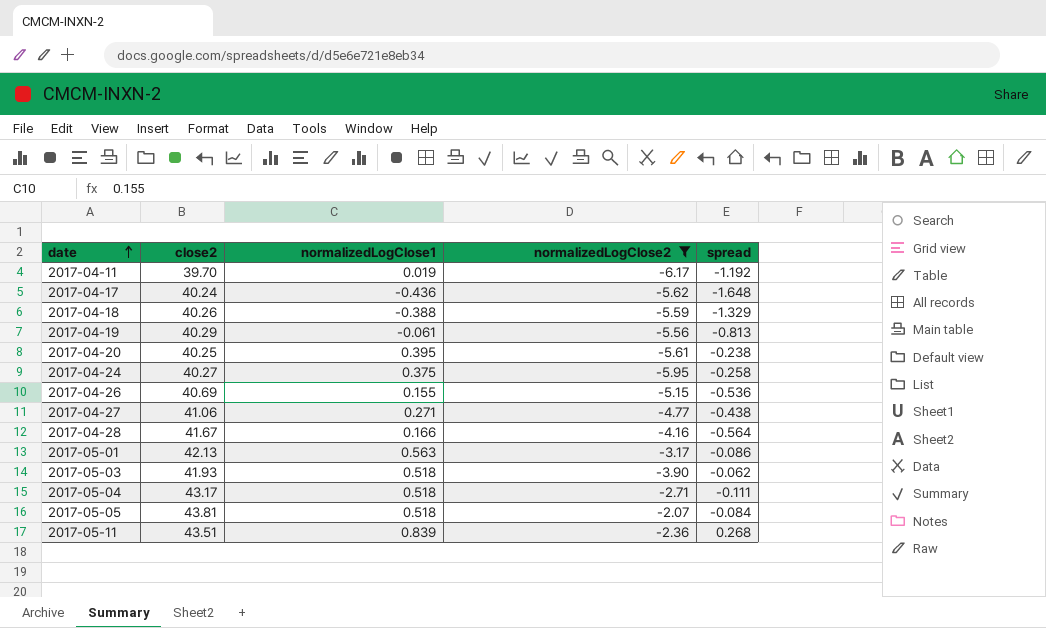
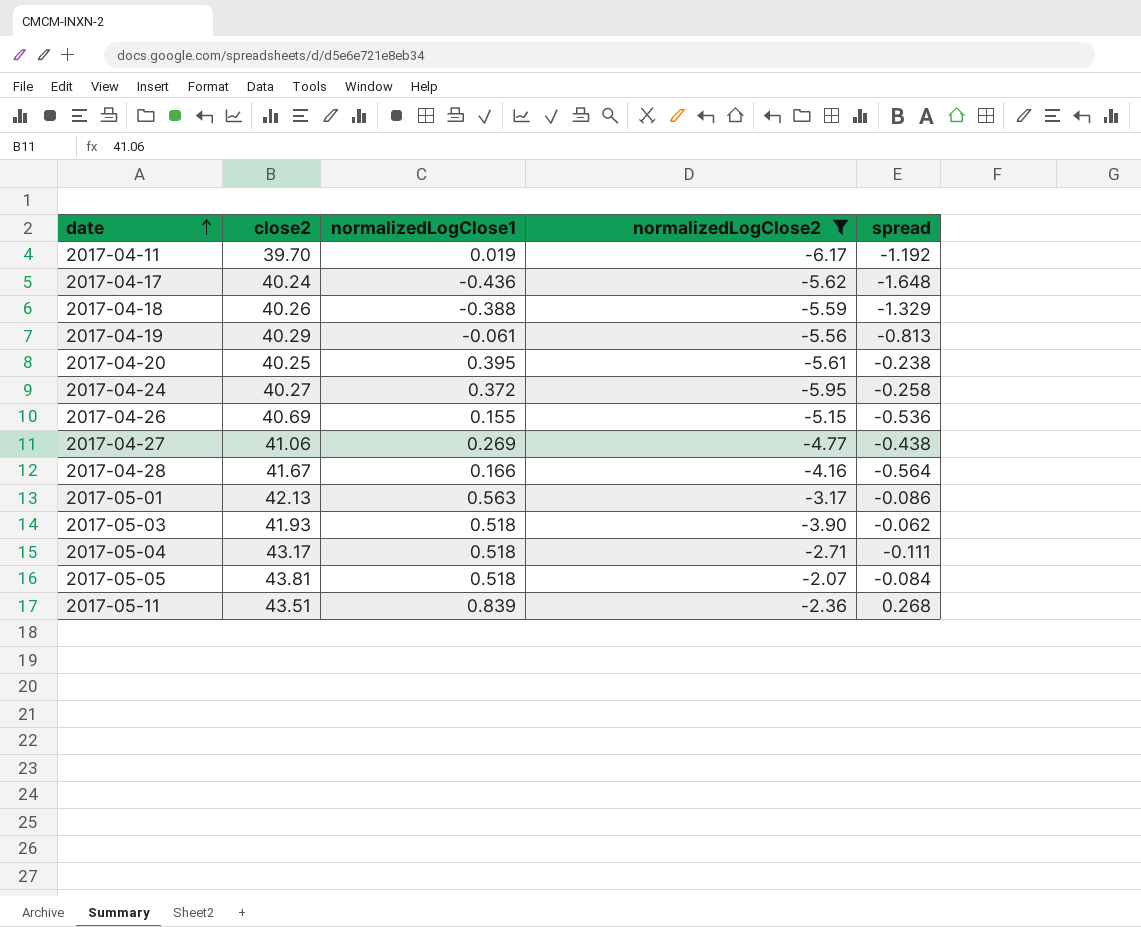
2017-04-24 | normalizedLogClose1: 0.375 -> 0.372
2017-04-27 | normalizedLogClose1: 0.271 -> 0.269

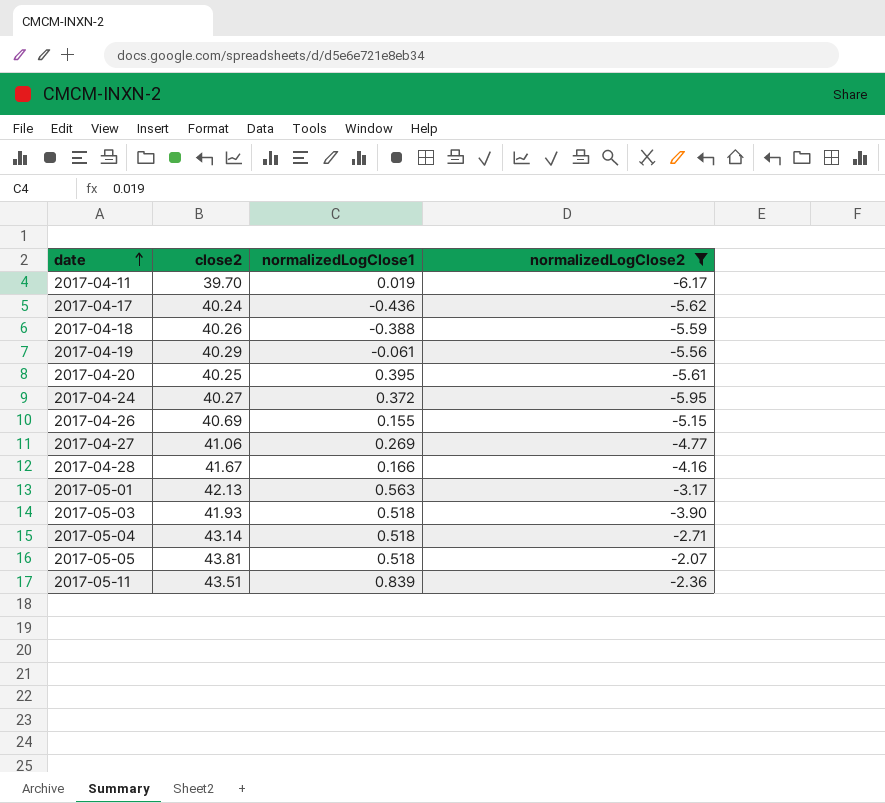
column spread | position: 5 -> none
2017-05-04 | close2: 43.17 -> 43.14

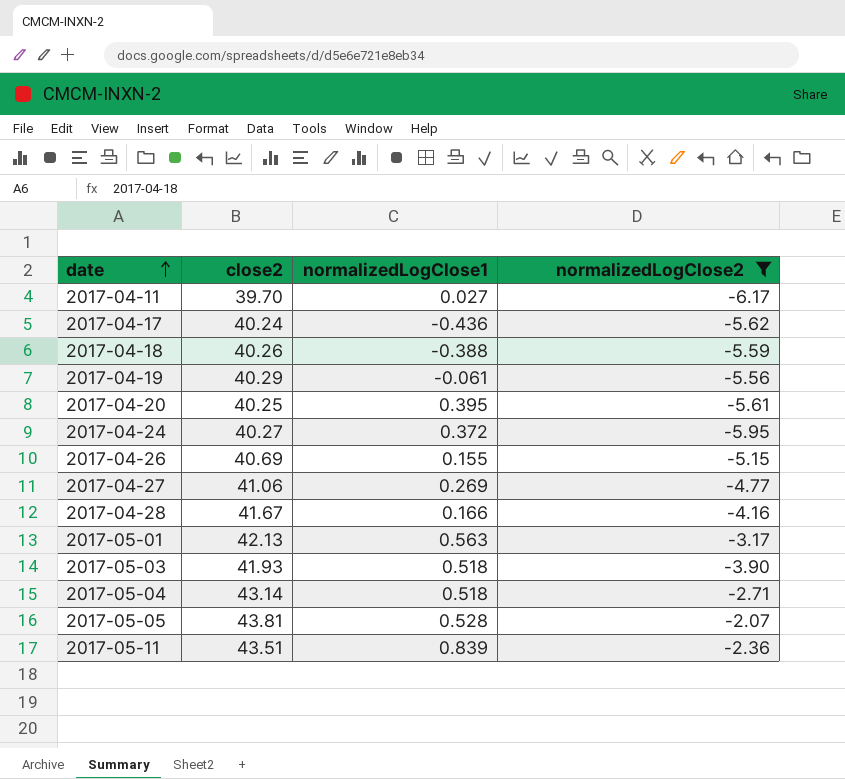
2017-04-11 | normalizedLogClose1: 0.019 -> 0.027
2017-05-05 | normalizedLogClose1: 0.518 -> 0.528

